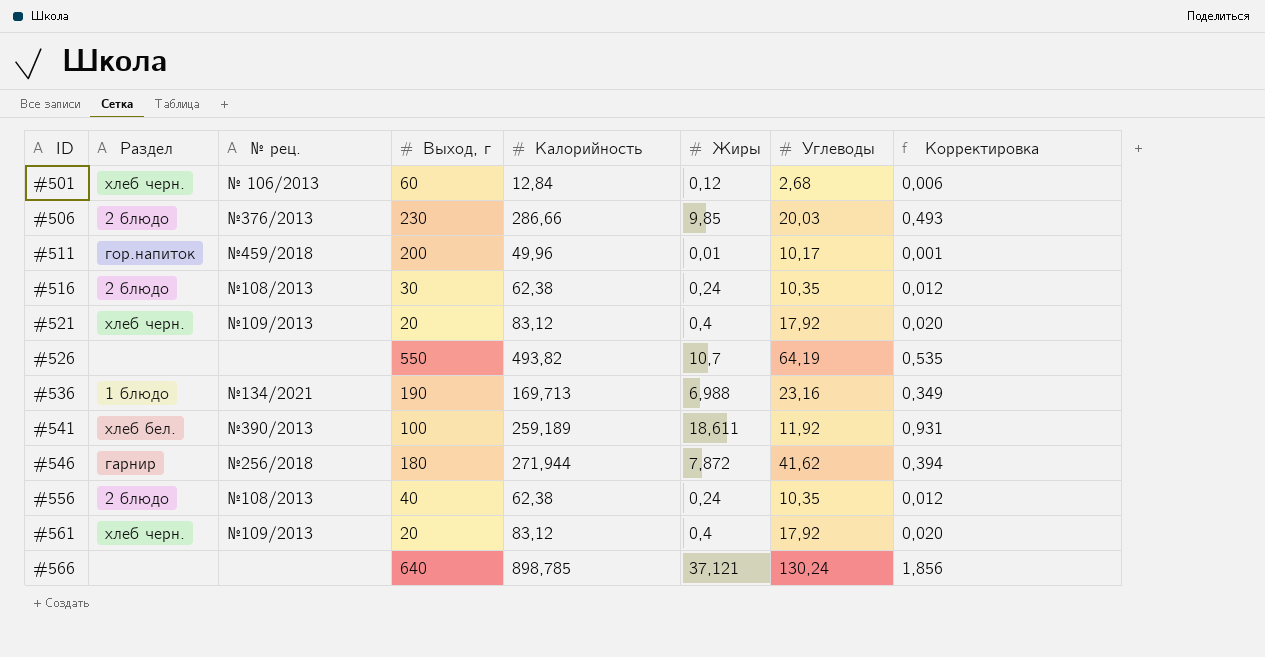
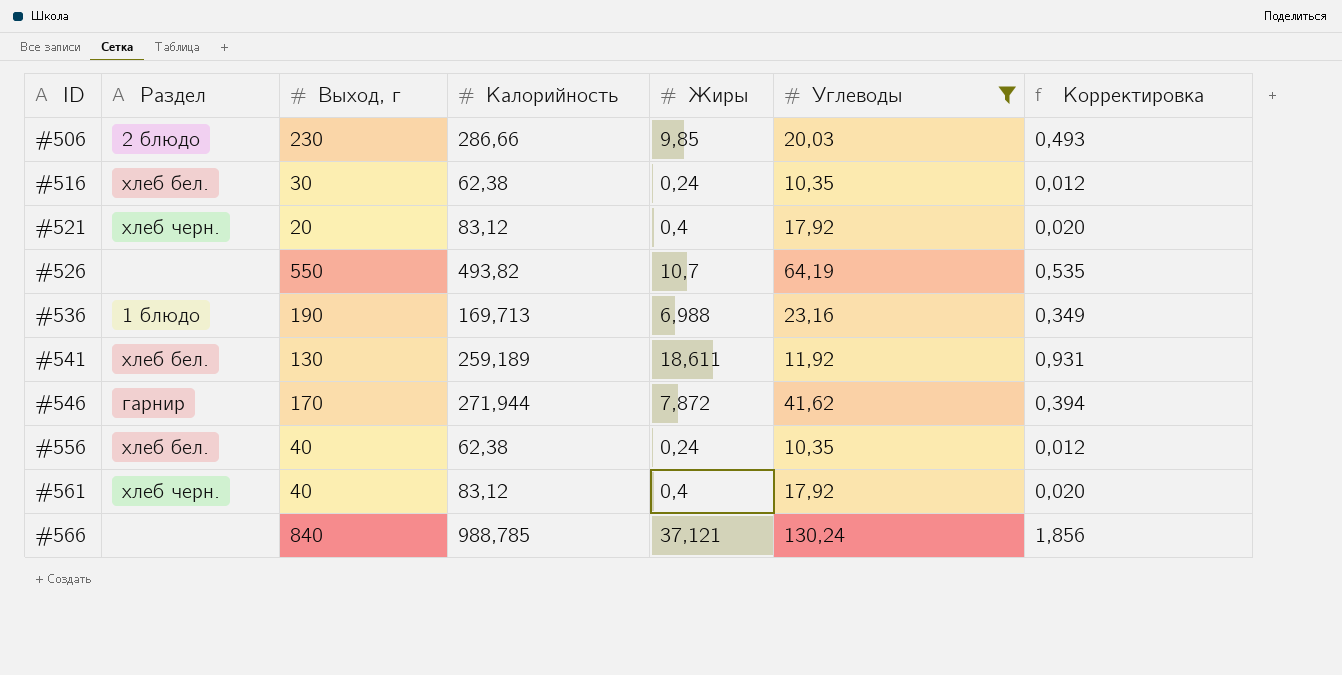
filter: none -> Углеводы >= 10,35
column № рец. | position: 3 -> none
#516 | Раздел: 2 блюдо -> хлеб бел.
#541 | Выход, г: 100 -> 130
#546 | Выход, г: 180 -> 170
#556 | Раздел: 2 блюдо -> хлеб бел.
#561 | Выход, г: 20 -> 40
#566 | Выход, г: 640 -> 840
#566 | Калорийность: 898,785 -> 988,785

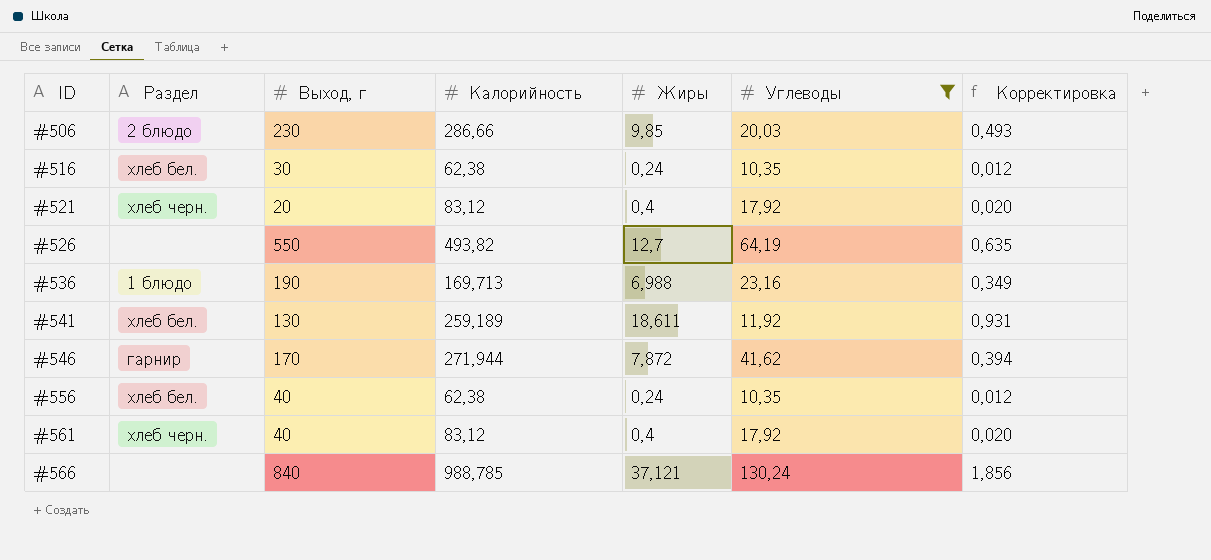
#526 | Жиры: 10,7 -> 12,7
#526 | Корректировка: 0,535 -> 0,635

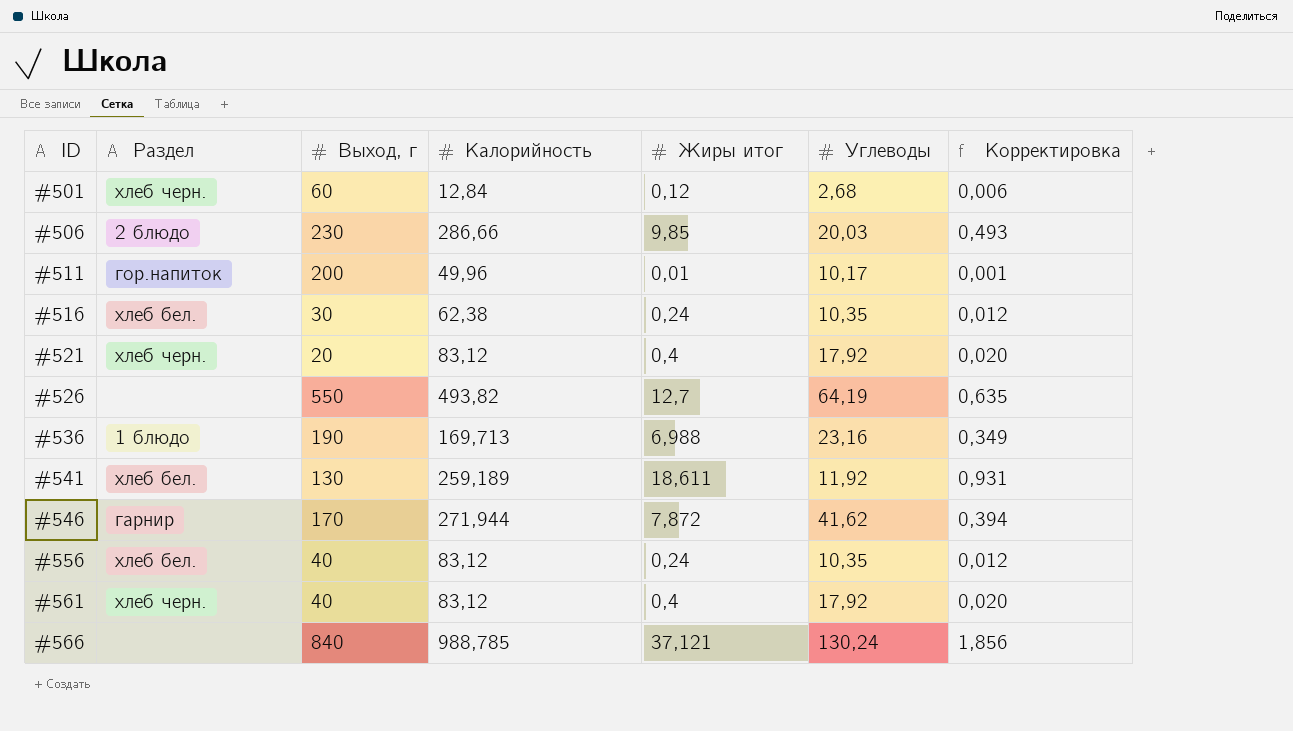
filter: Углеводы >= 10,35 -> none
column name: Жиры -> Жиры итог
#556 | Калорийность: 62,38 -> 83,12

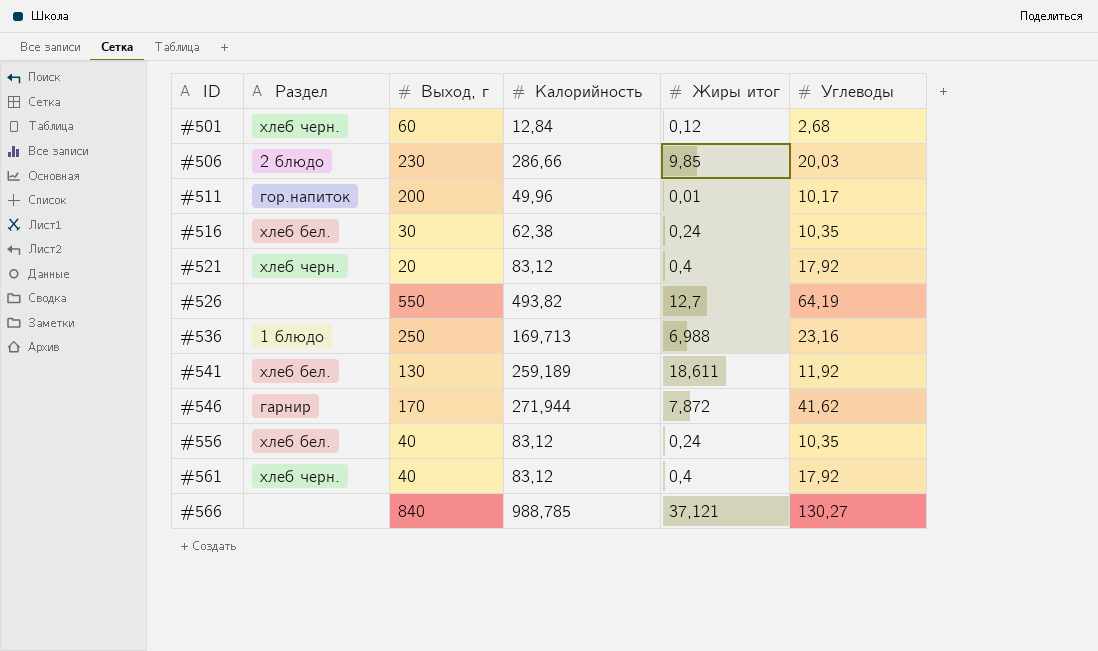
column Корректировка | formula: [Жиры итог] * 0,05 -> none
#536 | Выход, г: 190 -> 250
#566 | Углеводы: 130,24 -> 130,27

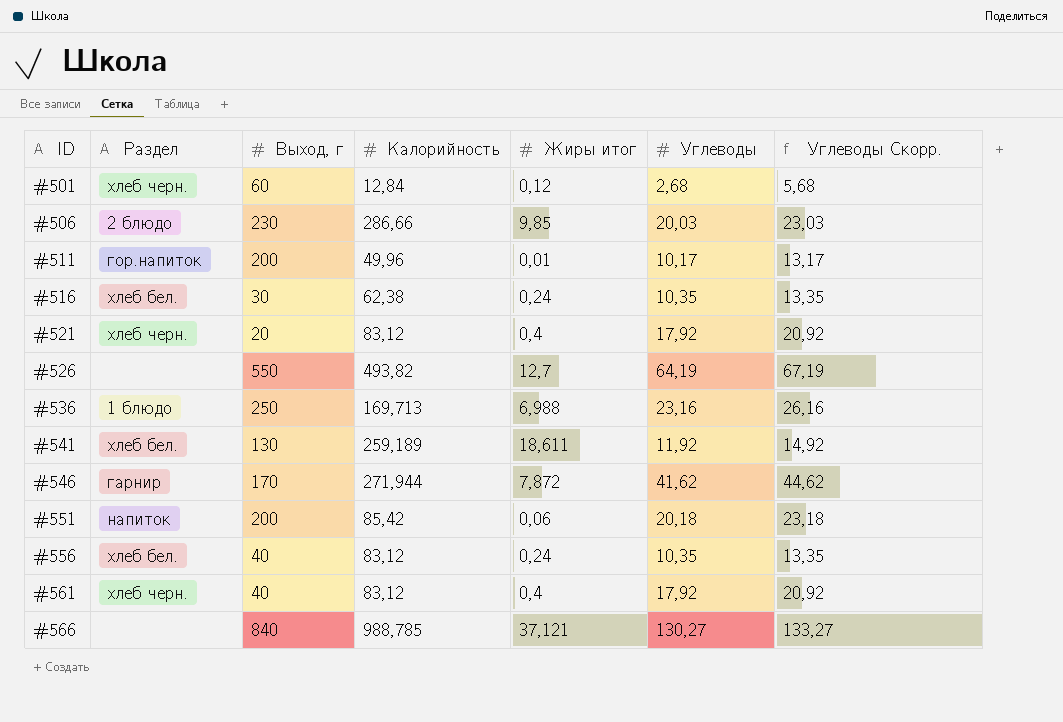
column Углеводы Скорр. | formula: none -> [Углеводы] + 3
row #551: none -> напиток | 200 | 85,42 | 0,06 | 20,18 | 23,18

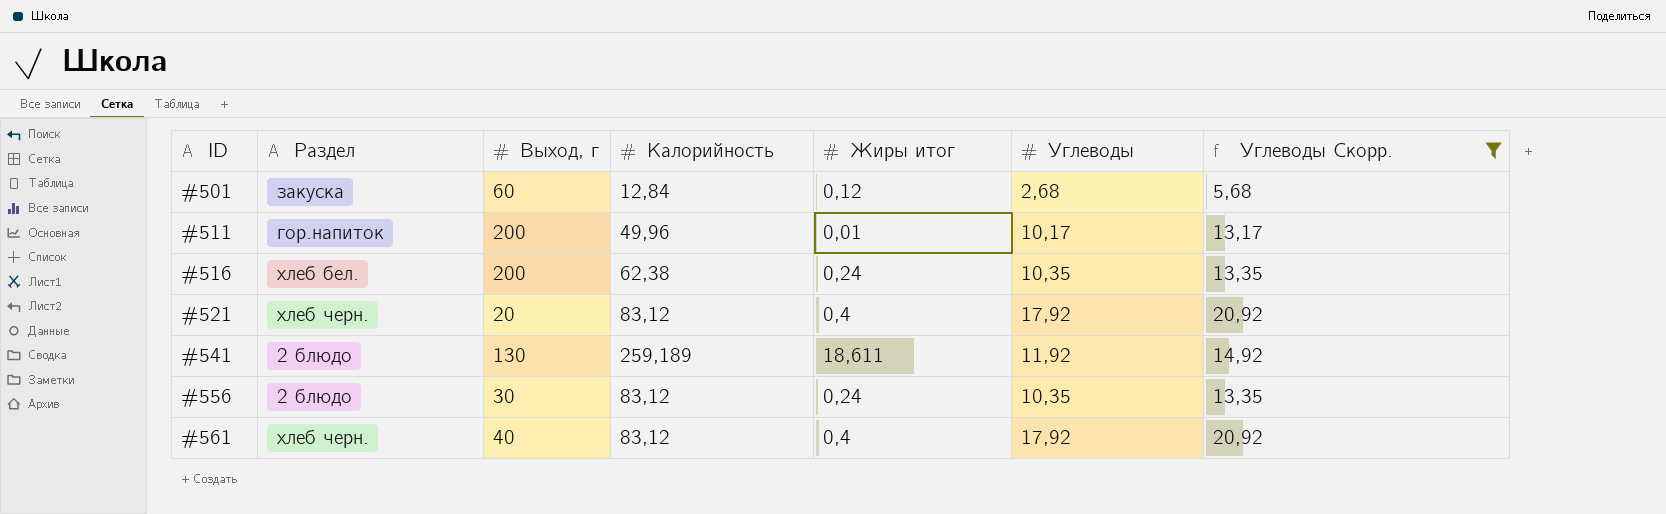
filter: none -> Углеводы Скорр. <= 20,92
#501 | Раздел: хлеб черн. -> закуска
#516 | Выход, г: 30 -> 200
#541 | Раздел: хлеб бел. -> 2 блюдо
#556 | Раздел: хлеб бел. -> 2 блюдо
#556 | Выход, г: 40 -> 30

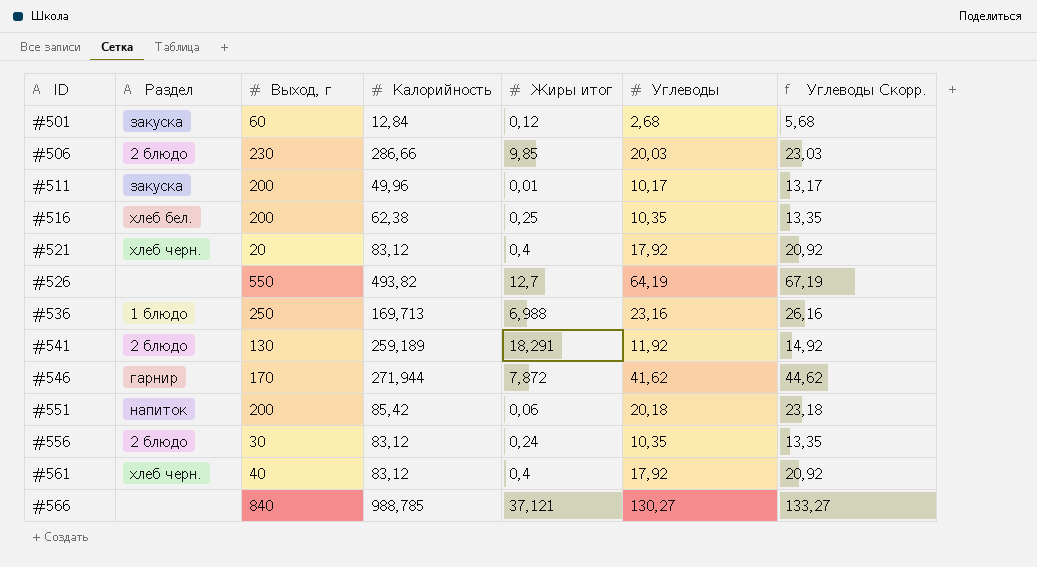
filter: Углеводы Скорр. <= 20,92 -> none
#511 | Раздел: гор.напиток -> закуска
#516 | Жиры итог: 0,24 -> 0,25
#541 | Жиры итог: 18,611 -> 18,291

